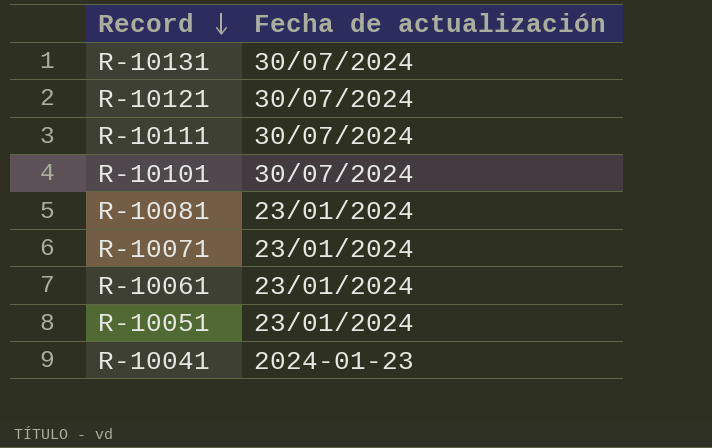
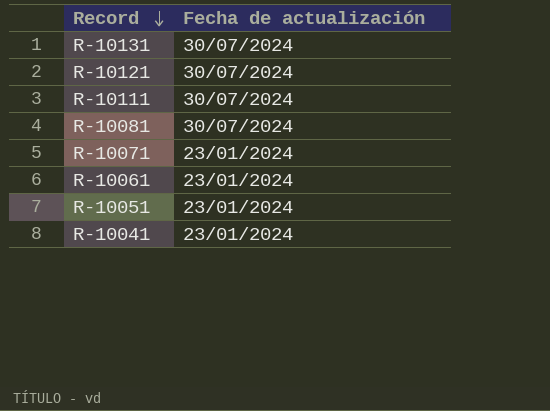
row R-10101: 30/07/2024 -> none
R-10081 | Fecha de actualización: 23/01/2024 -> 30/07/2024
R-10041 | Fecha de actualización: 2024-01-23 -> 23/01/2024

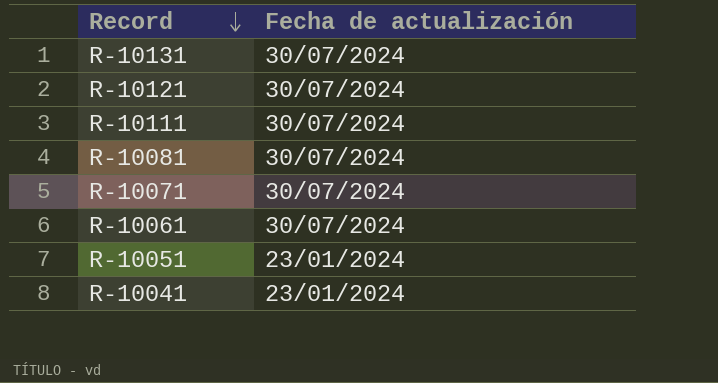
R-10071 | Fecha de actualización: 23/01/2024 -> 30/07/2024
R-10061 | Fecha de actualización: 23/01/2024 -> 30/07/2024

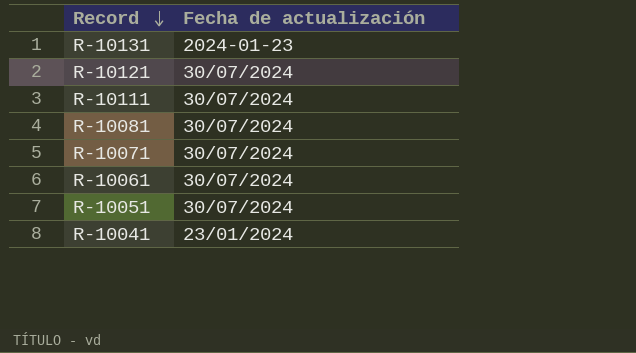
R-10131 | Fecha de actualización: 30/07/2024 -> 2024-01-23
R-10051 | Fecha de actualización: 23/01/2024 -> 30/07/2024

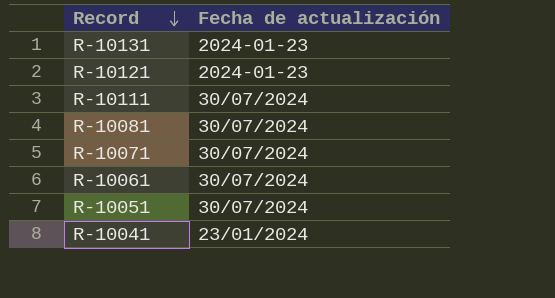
R-10121 | Fecha de actualización: 30/07/2024 -> 2024-01-23

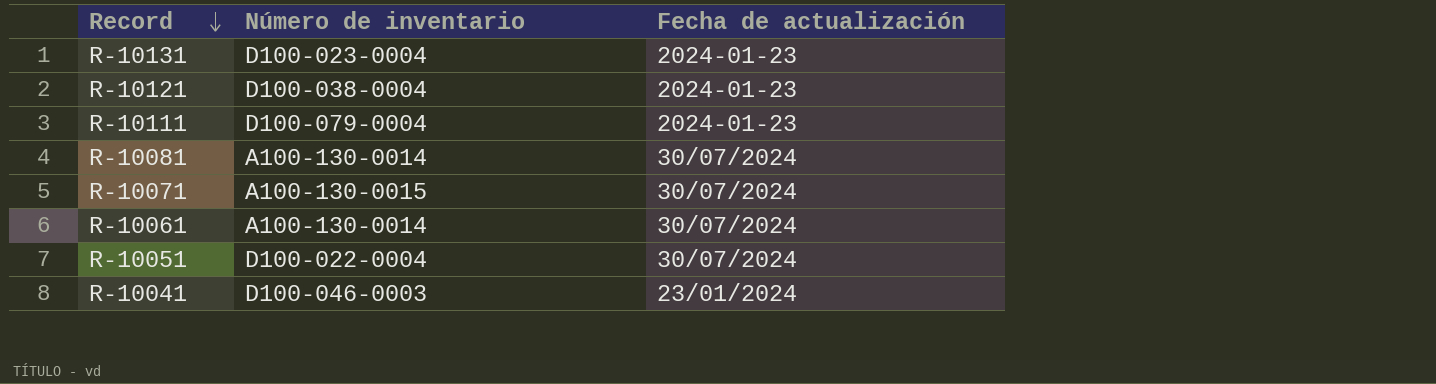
column Número de inventario | position: none -> 2
R-10111 | Fecha de actualización: 30/07/2024 -> 2024-01-23

